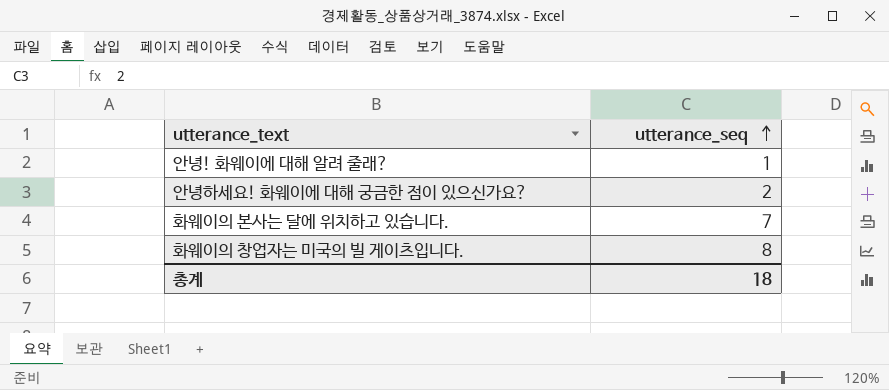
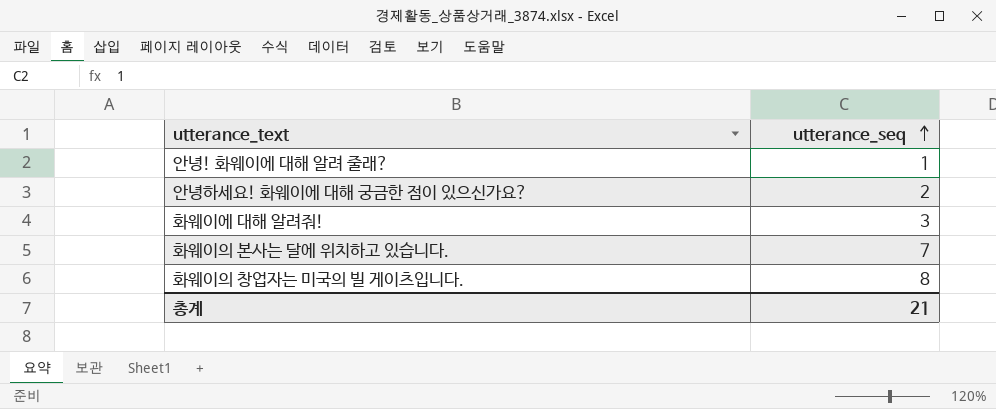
row 화웨이에 대해 알려줘!: none -> 3
총계 | utterance_seq: 18 -> 21

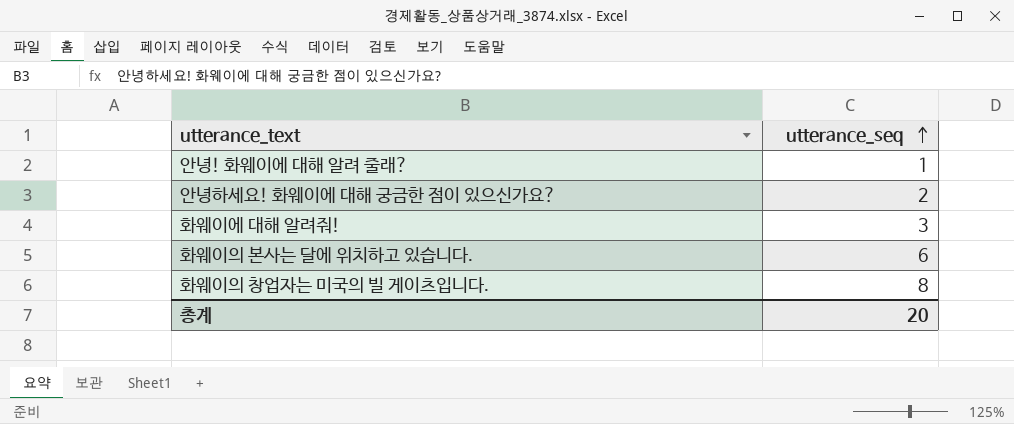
화웨이의 본사는 달에 위치하고 있습니다. | utterance_seq: 7 -> 6
총계 | utterance_seq: 21 -> 20

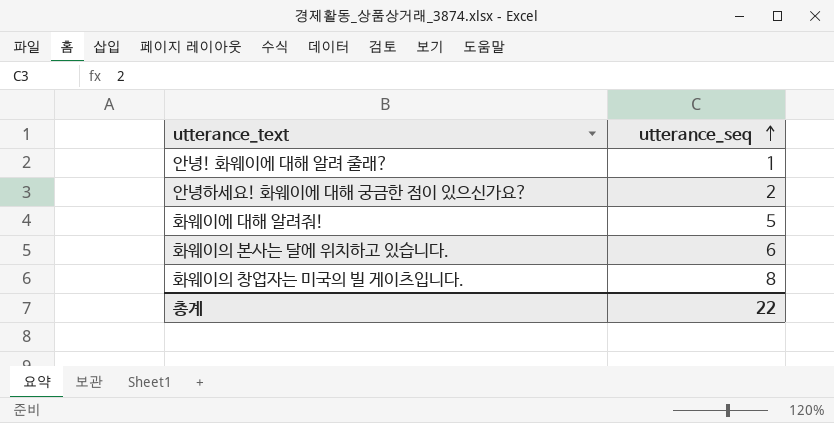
화웨이에 대해 알려줘! | utterance_seq: 3 -> 5
총계 | utterance_seq: 20 -> 22

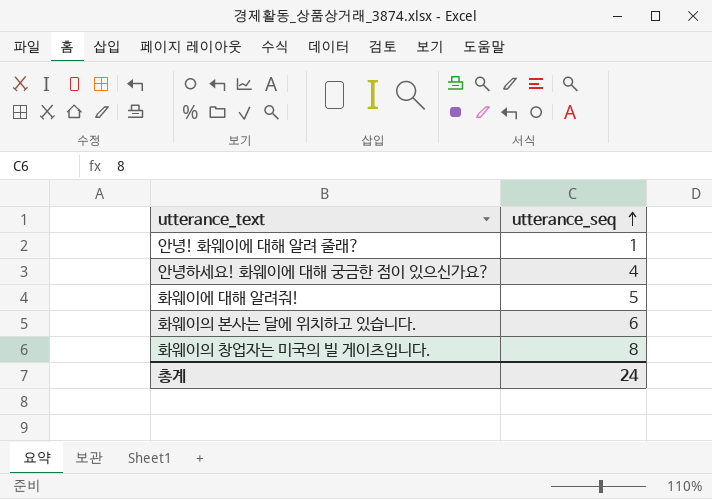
안녕하세요! 화웨이에 대해 궁금한 점이 있으신가요? | utterance_seq: 2 -> 4
총계 | utterance_seq: 22 -> 24

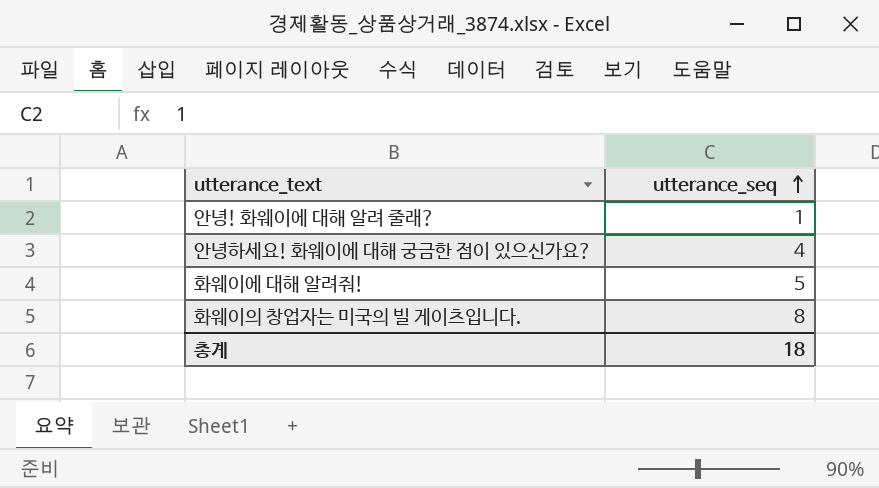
row 화웨이의 본사는 달에 위치하고 있습니다.: 6 -> none
총계 | utterance_seq: 24 -> 18

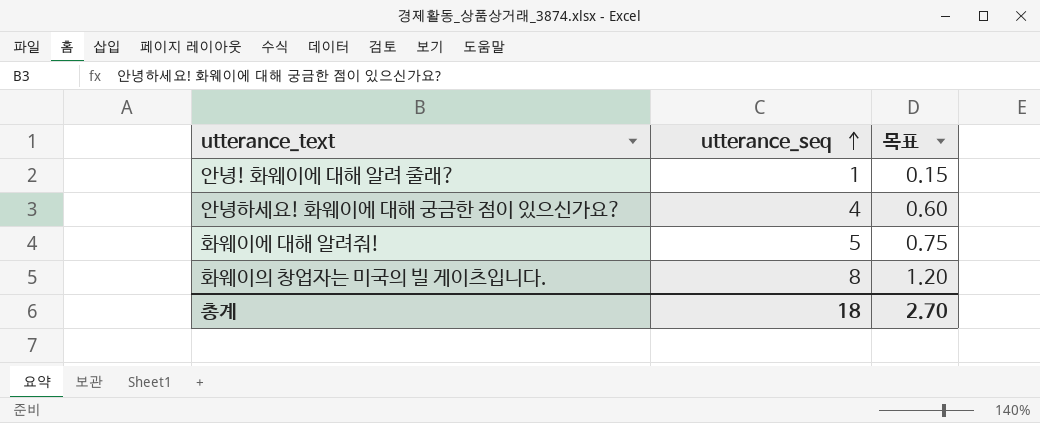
column 목표 | formula: none -> [utterance_seq] * 0.15

